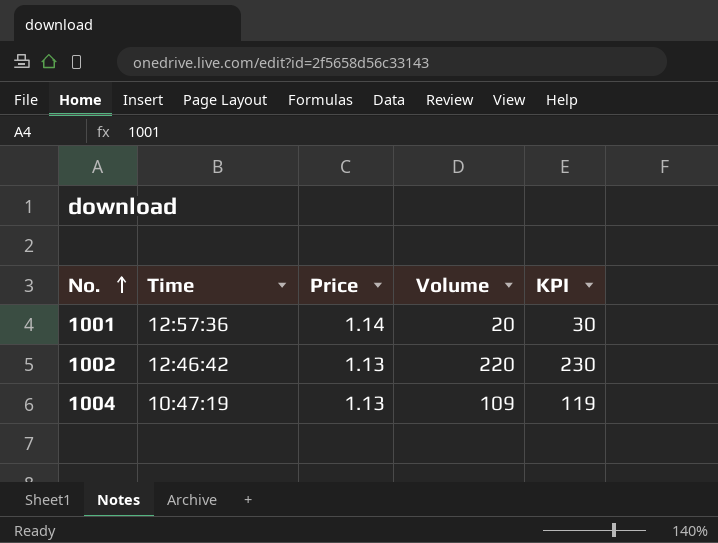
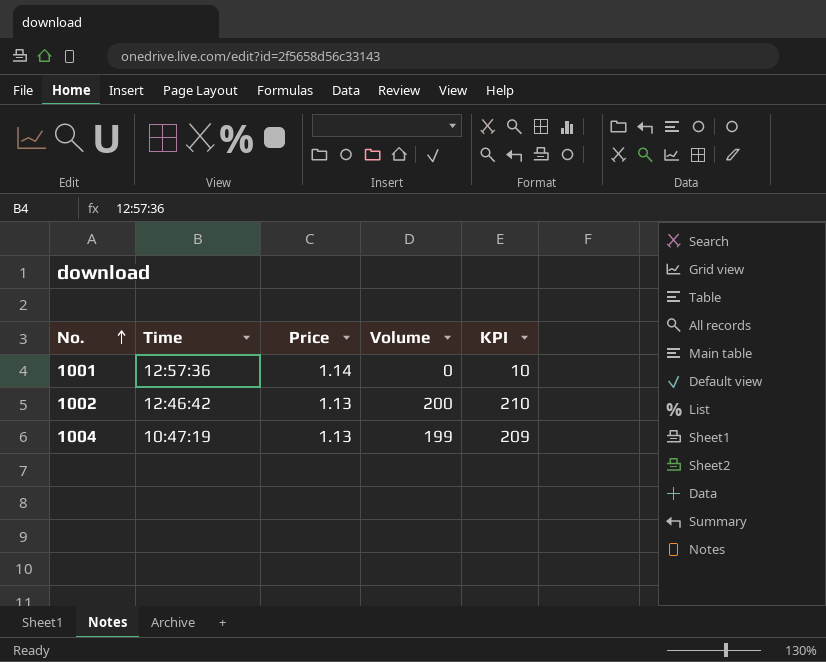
1001 | Volume: 20 -> 0
1001 | KPI: 30 -> 10
1002 | Volume: 220 -> 200
1002 | KPI: 230 -> 210
1004 | Volume: 109 -> 199
1004 | KPI: 119 -> 209

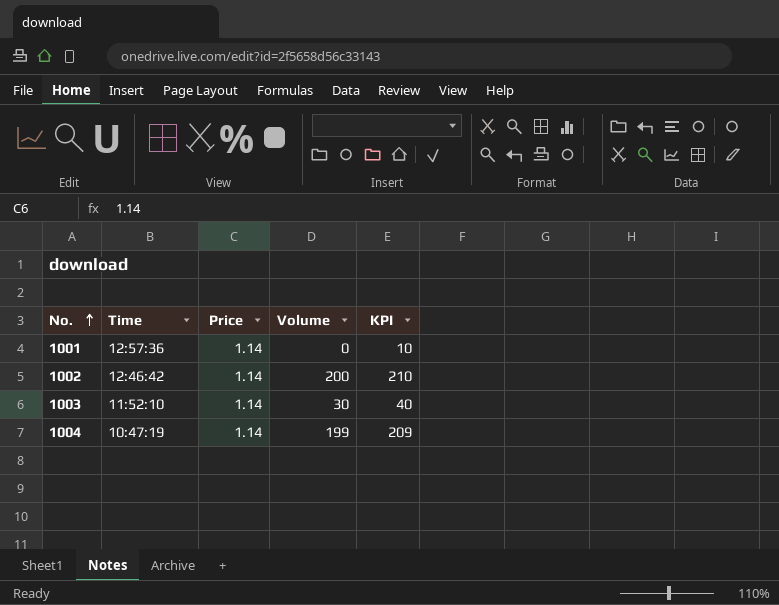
1002 | Price: 1.13 -> 1.14
row 1003: none -> 11:52:10 | 1.14 | 30 | 40
1004 | Price: 1.13 -> 1.14

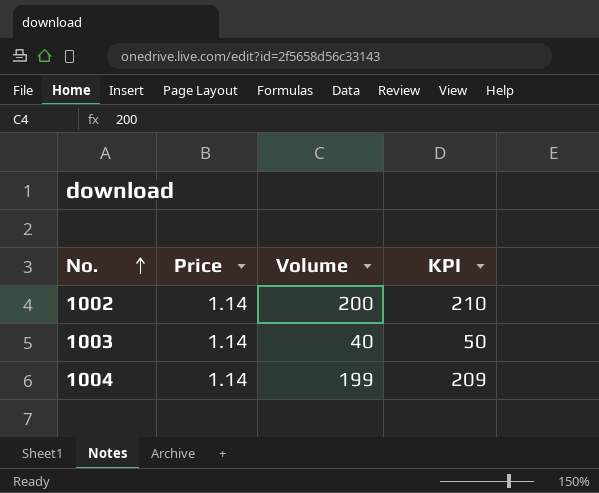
column Time | position: 2 -> none
row 1001: 12:57:36 | 1.14 | 0 | 10 -> none
1003 | Volume: 30 -> 40
1003 | KPI: 40 -> 50

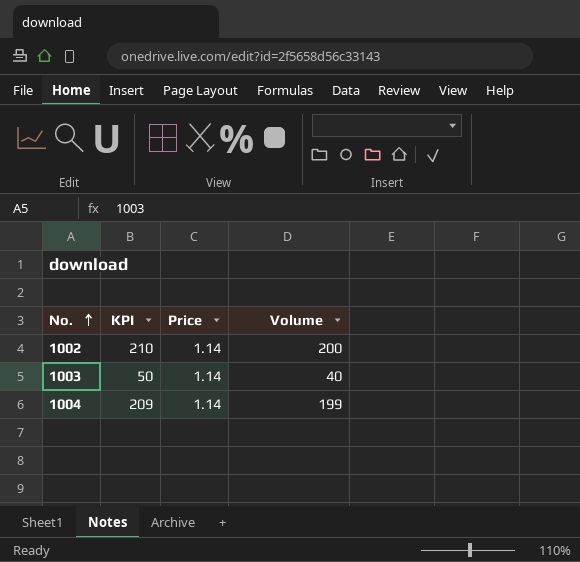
column KPI | position: 4 -> 2

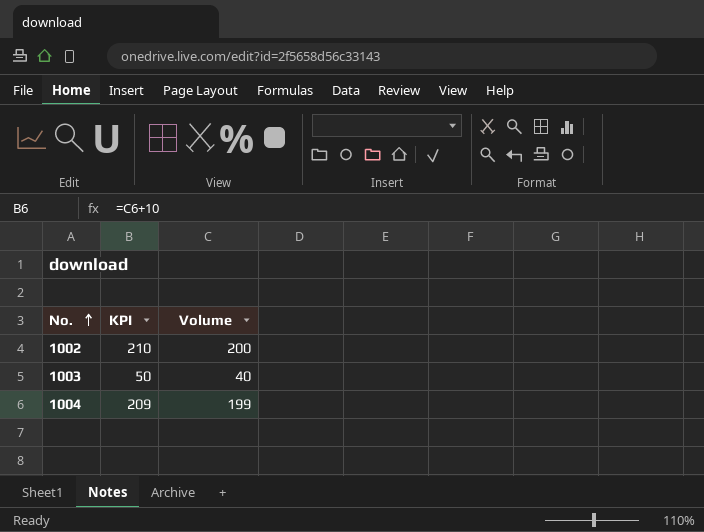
column Price | position: 3 -> none

